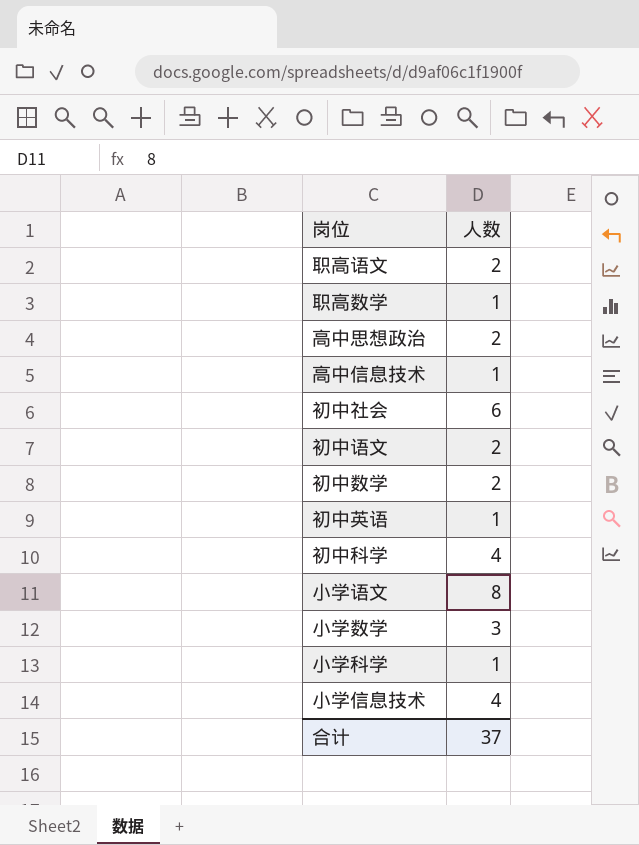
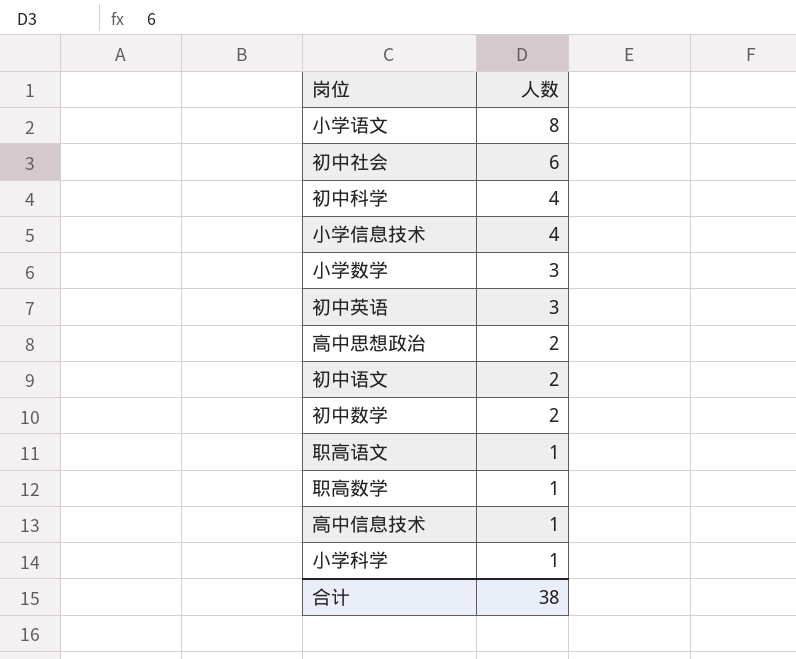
row order: none -> 人数 descending
初中英语 | 人数: 1 -> 3
职高语文 | 人数: 2 -> 1
合计 | 人数: 37 -> 38

